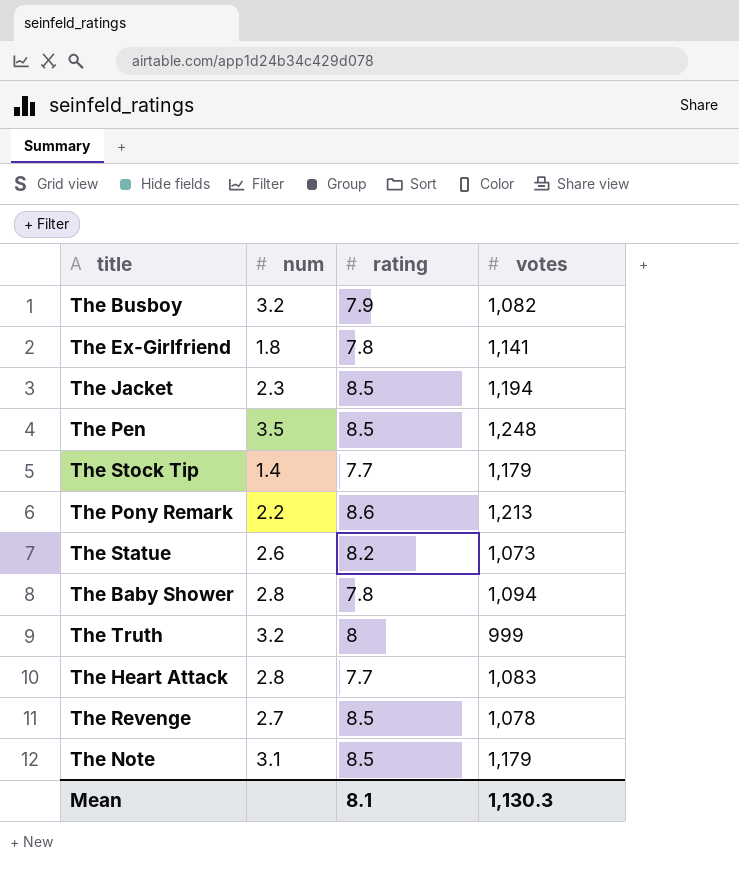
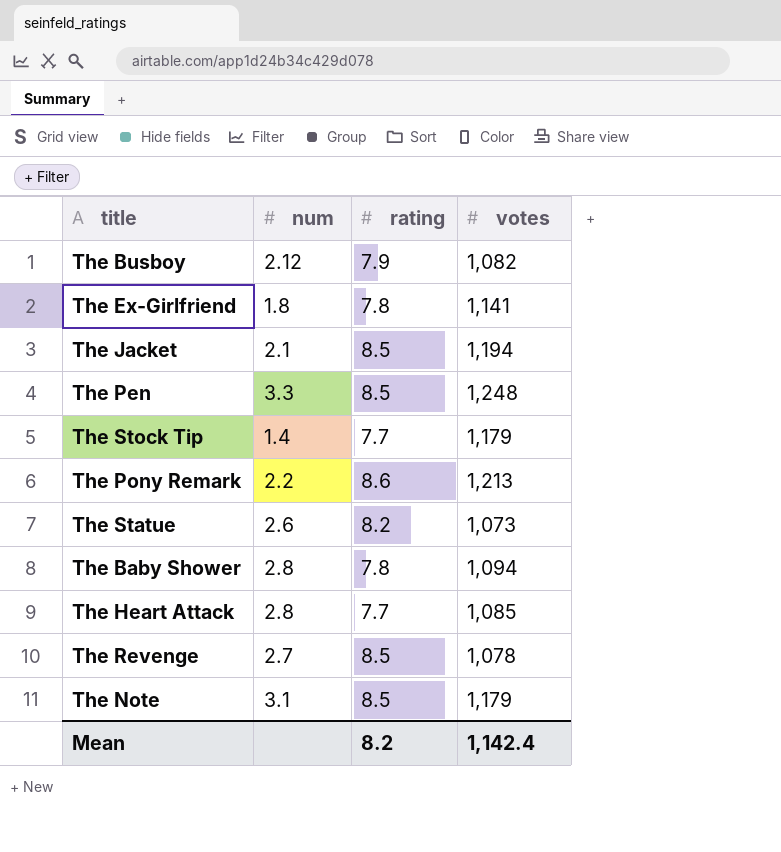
row The Truth: 3.2 | 8 | 999 -> none
The Busboy | num: 3.2 -> 2.12
The Jacket | num: 2.3 -> 2.1
The Pen | num: 3.5 -> 3.3
The Heart Attack | votes: 1,083 -> 1,085
Mean | rating: 8.1 -> 8.2
Mean | votes: 1,130.3 -> 1,142.4

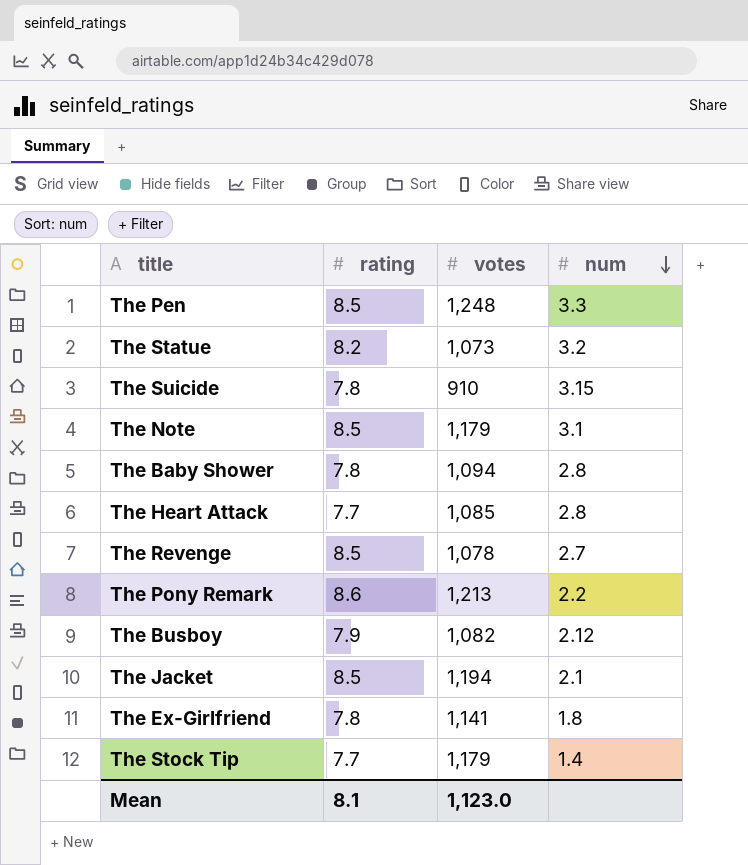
row order: none -> num descending
column num | position: 2 -> 4
The Statue | num: 2.6 -> 3.2
row The Suicide: none -> 7.8 | 910 | 3.15
Mean | rating: 8.2 -> 8.1
Mean | votes: 1,142.4 -> 1,123.0

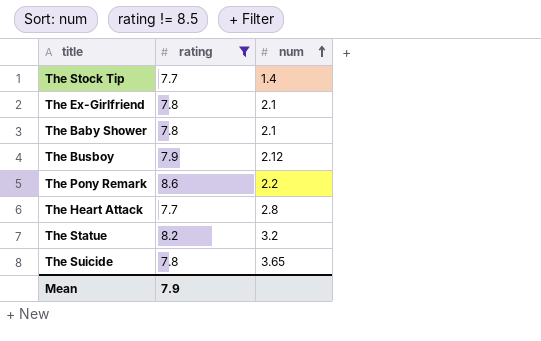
filter: none -> rating != 8.5
row order: num descending -> num ascending
column votes | position: 3 -> none
The Ex-Girlfriend | num: 1.8 -> 2.1
The Baby Shower | num: 2.8 -> 2.1
The Suicide | num: 3.15 -> 3.65
Mean | rating: 8.1 -> 7.9

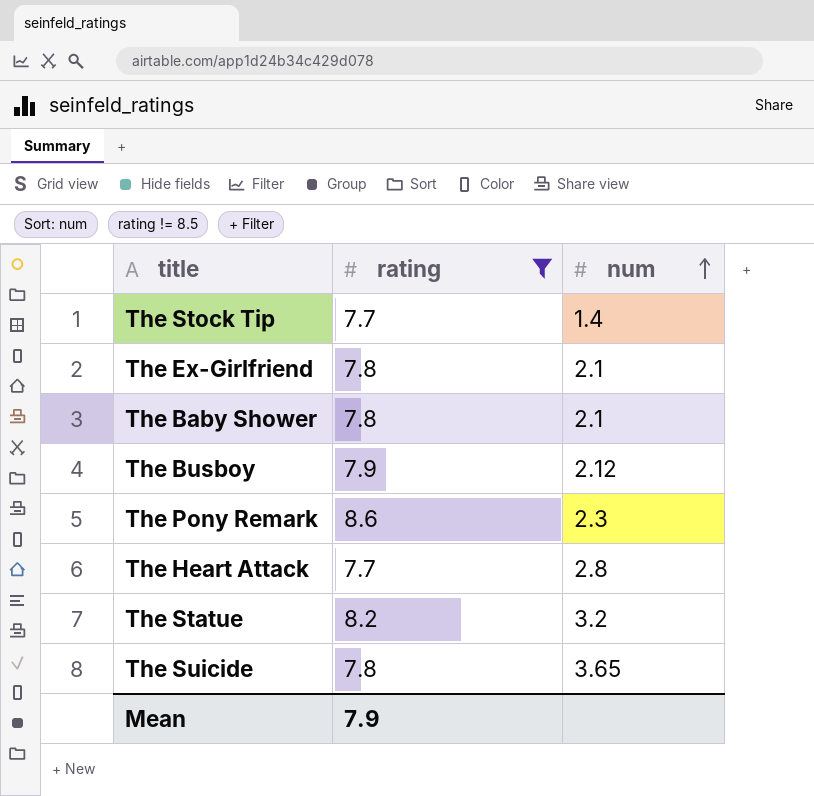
The Pony Remark | num: 2.2 -> 2.3

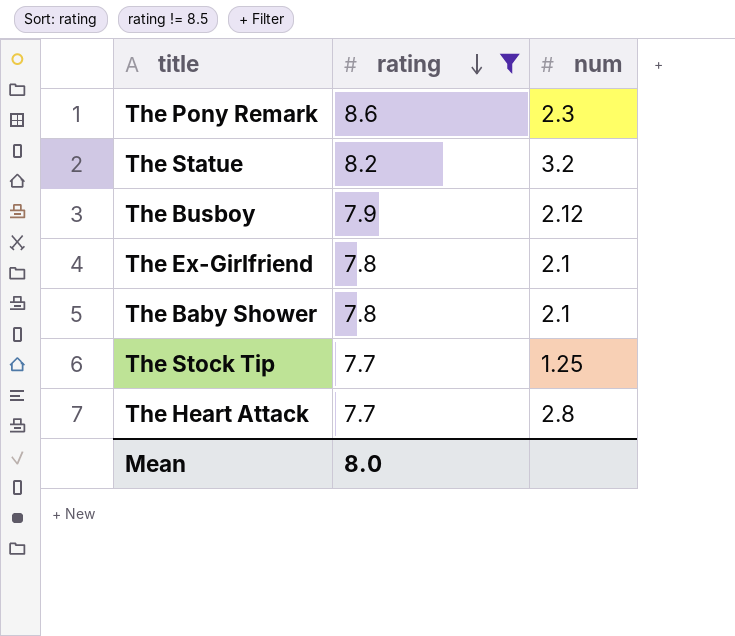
row order: num ascending -> rating descending
row The Suicide: 7.8 | 3.65 -> none
The Stock Tip | num: 1.4 -> 1.25
Mean | rating: 7.9 -> 8.0

